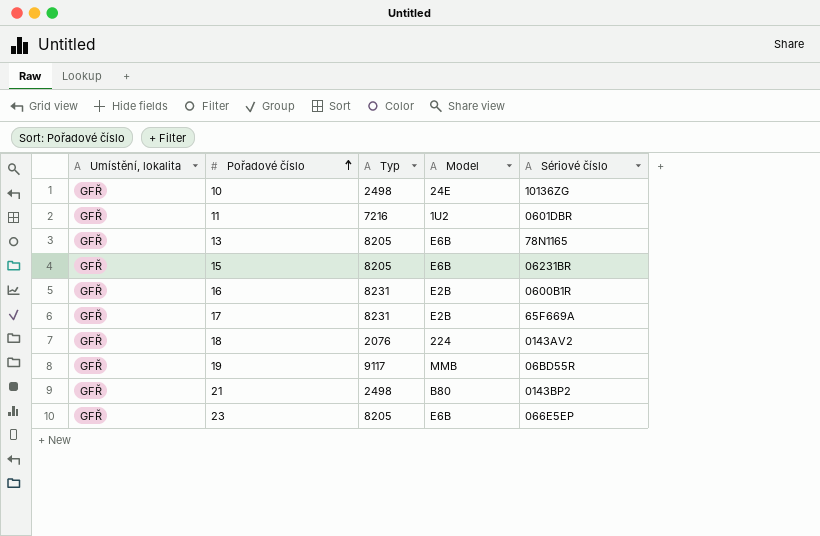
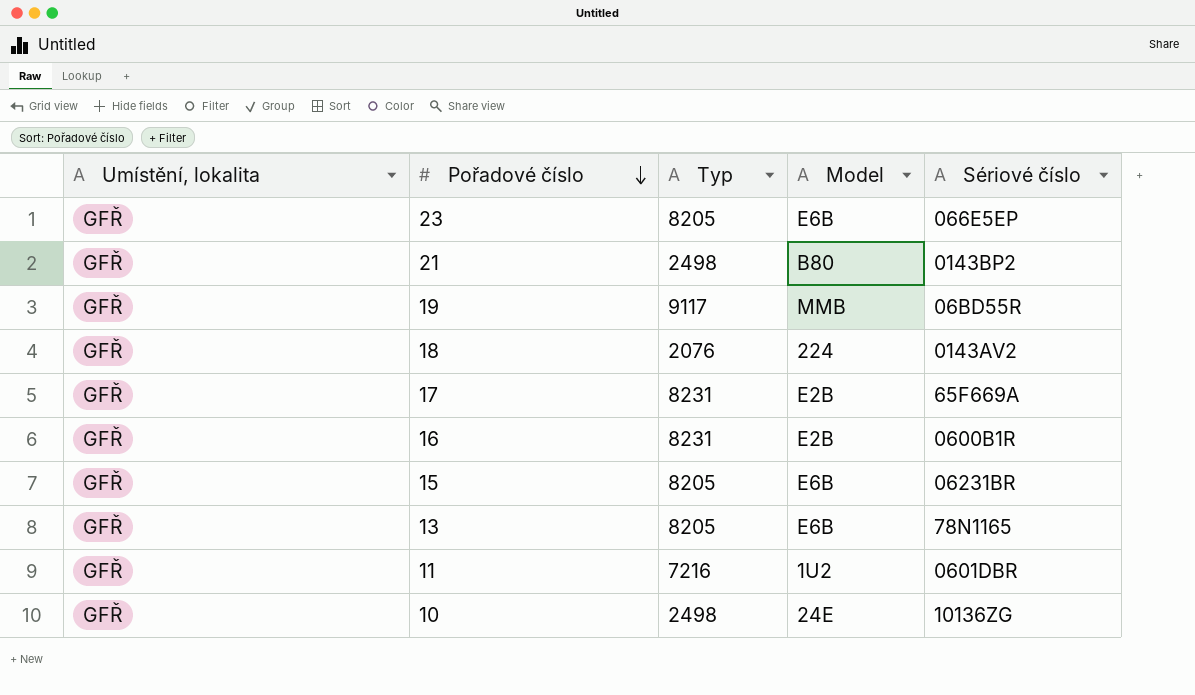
row order: Pořadové číslo ascending -> Pořadové číslo descending

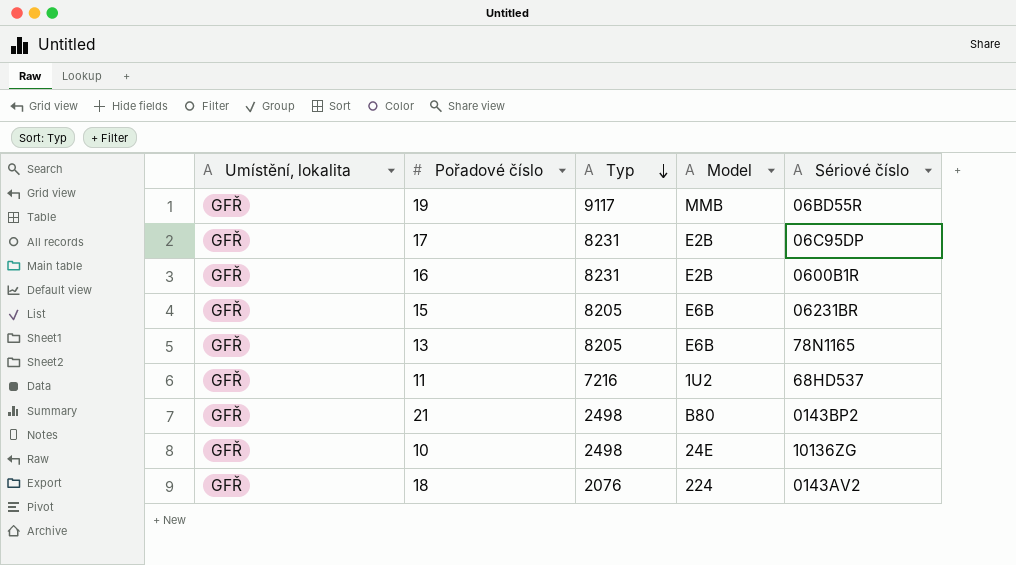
row order: Pořadové číslo descending -> Typ descending
row 23: GFŘ | 8205 | E6B | 066E5EP -> none
17 | Sériové číslo: 65F669A -> 06C95DP
11 | Sériové číslo: 0601DBR -> 68HD537

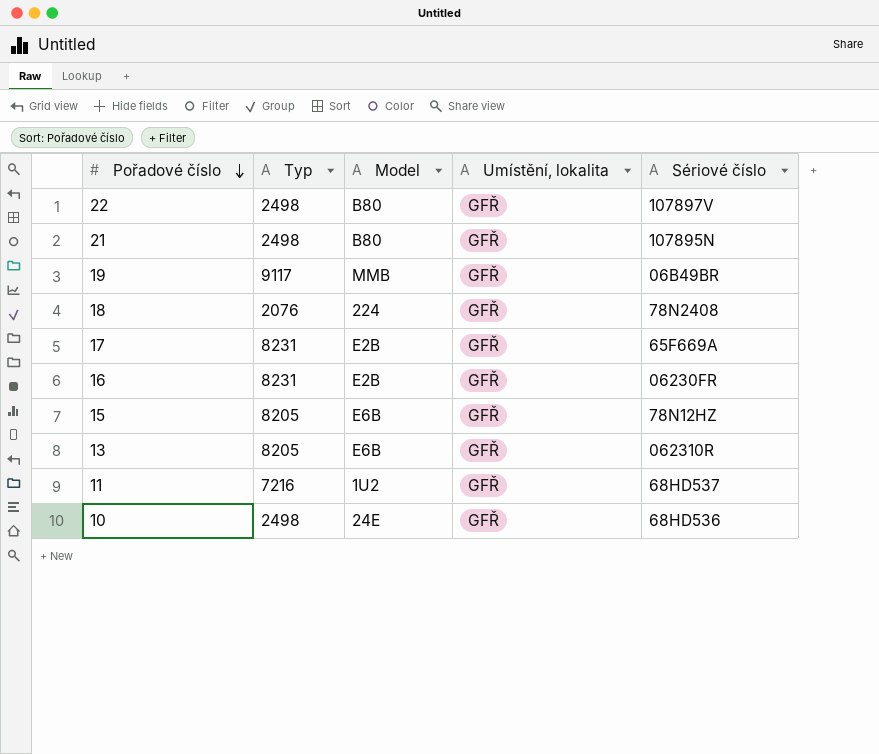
row order: Typ descending -> Pořadové číslo descending
column Umístění, lokalita | position: 1 -> 4
row 22: none -> 2498 | B80 | GFŘ | 107897V
21 | Sériové číslo: 0143BP2 -> 107895N
19 | Sériové číslo: 06BD55R -> 06B49BR
18 | Sériové číslo: 0143AV2 -> 78N2408
17 | Sériové číslo: 06C95DP -> 65F669A
16 | Sériové číslo: 0600B1R -> 06230FR
15 | Sériové číslo: 06231BR -> 78N12HZ
13 | Sériové číslo: 78N1165 -> 062310R
10 | Sériové číslo: 10136ZG -> 68HD536

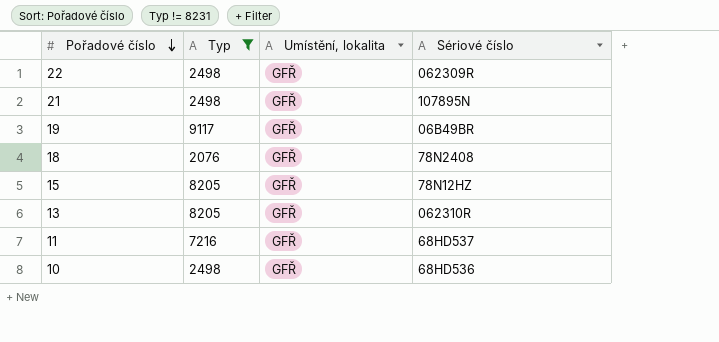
filter: none -> Typ != 8231
column Model | position: 3 -> none
22 | Sériové číslo: 107897V -> 062309R

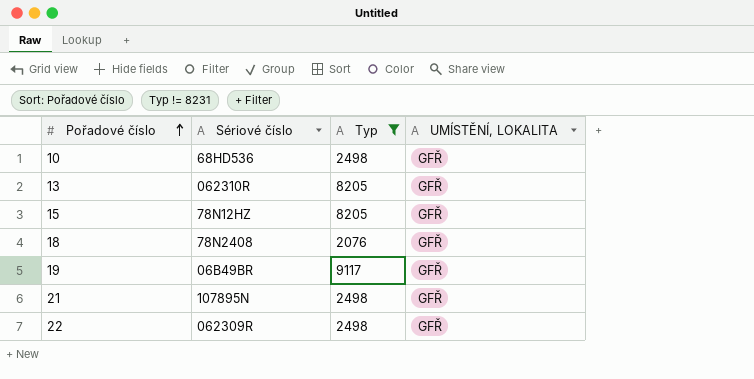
row order: Pořadové číslo descending -> Pořadové číslo ascending
column Sériové číslo | position: 4 -> 2
column name: Umístění, lokalita -> UMÍSTĚNÍ, LOKALITA
row 11: 7216 | GFŘ | 68HD537 -> none

